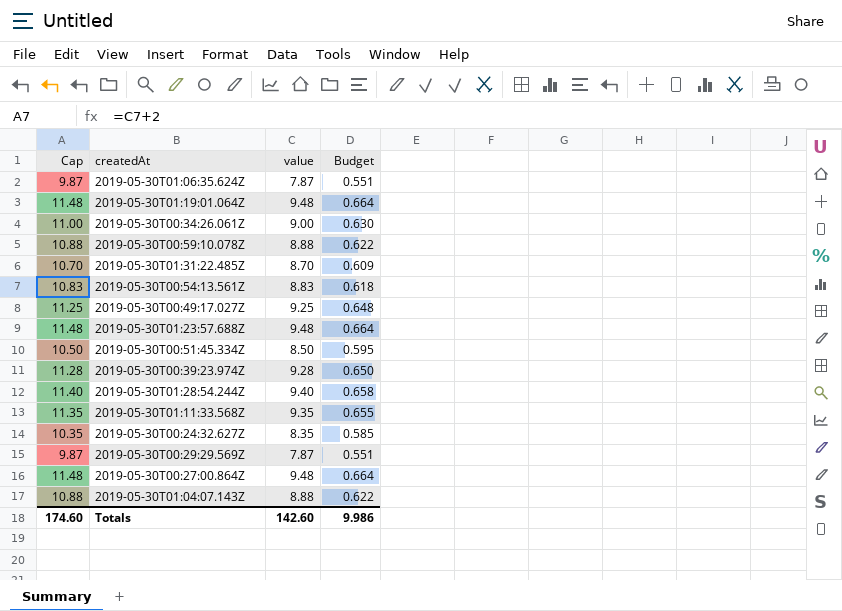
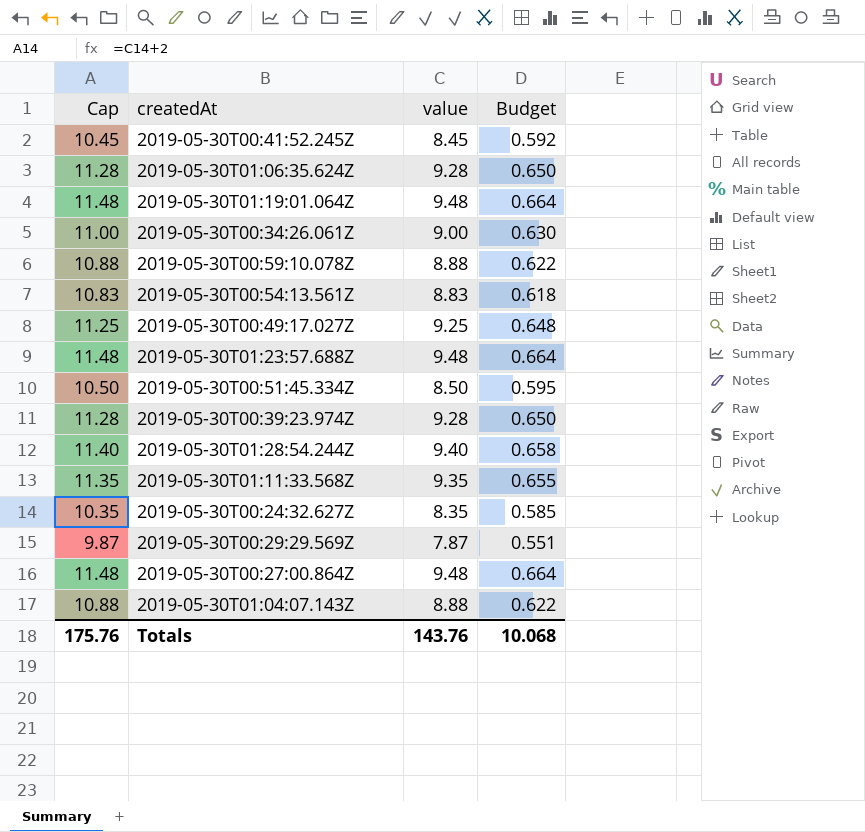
row 2019-05-30T01:31:22.485Z: 10.70 | 8.70 | 0.609 -> none
row 2019-05-30T00:41:52.245Z: none -> 10.45 | 8.45 | 0.592
2019-05-30T01:06:35.624Z | Cap: 9.87 -> 11.28
2019-05-30T01:06:35.624Z | value: 7.87 -> 9.28
2019-05-30T01:06:35.624Z | Budget: 0.551 -> 0.650
Totals | Cap: 174.60 -> 175.76
Totals | value: 142.60 -> 143.76
Totals | Budget: 9.986 -> 10.068

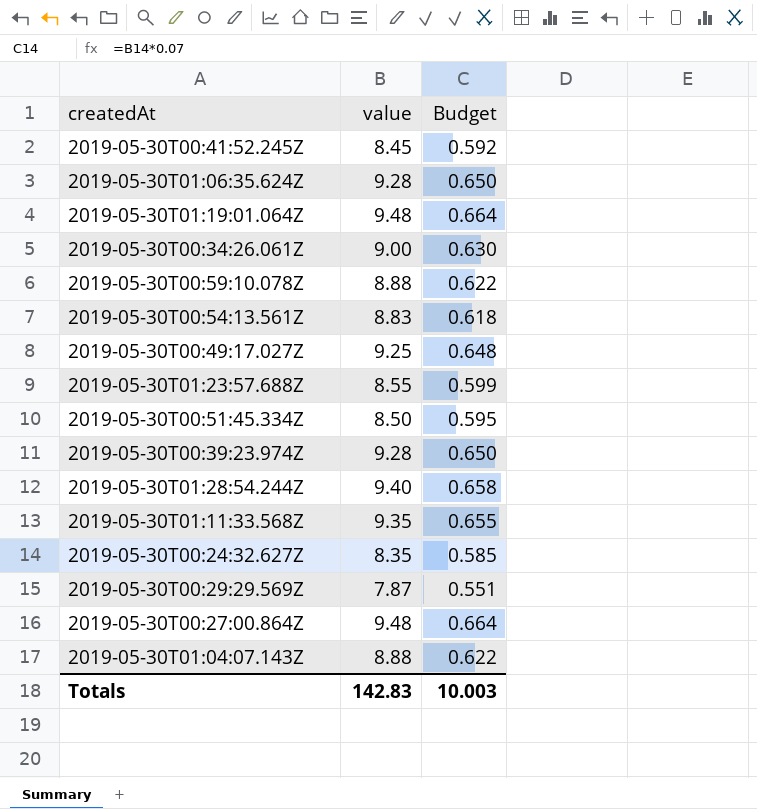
column Cap | formula: [value] + 2 -> none
2019-05-30T01:23:57.688Z | value: 9.48 -> 8.55
2019-05-30T01:23:57.688Z | Budget: 0.664 -> 0.599
Totals | value: 143.76 -> 142.83
Totals | Budget: 10.068 -> 10.003

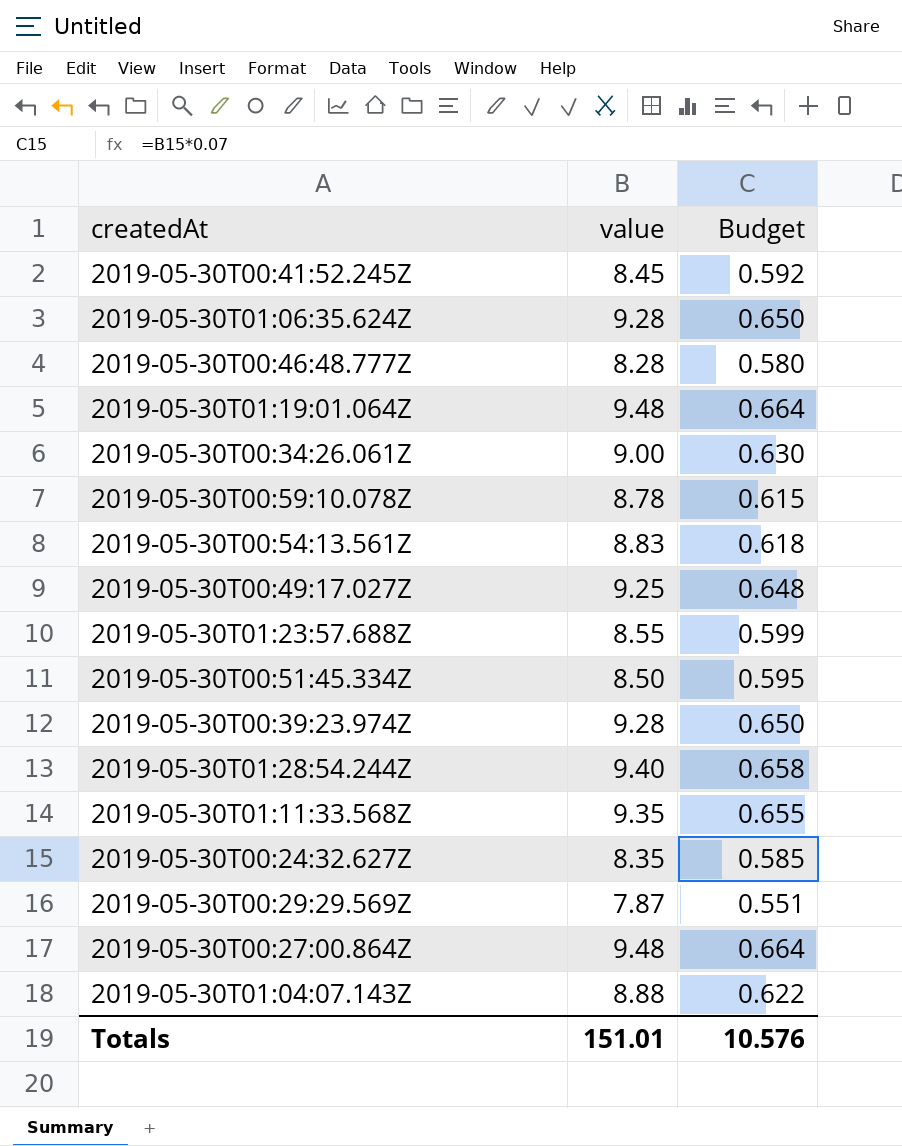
row 2019-05-30T00:46:48.777Z: none -> 8.28 | 0.580
2019-05-30T00:59:10.078Z | value: 8.88 -> 8.78
2019-05-30T00:59:10.078Z | Budget: 0.622 -> 0.615
Totals | value: 142.83 -> 151.01
Totals | Budget: 10.003 -> 10.576

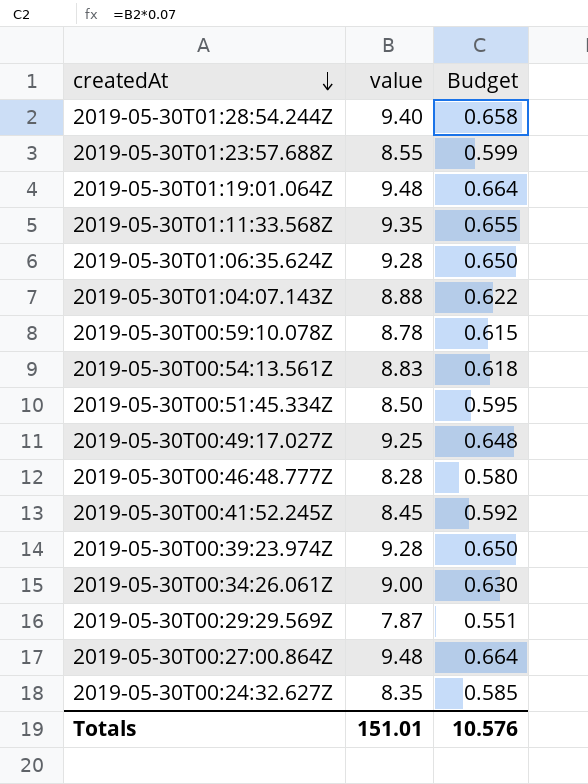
row order: none -> createdAt descending

